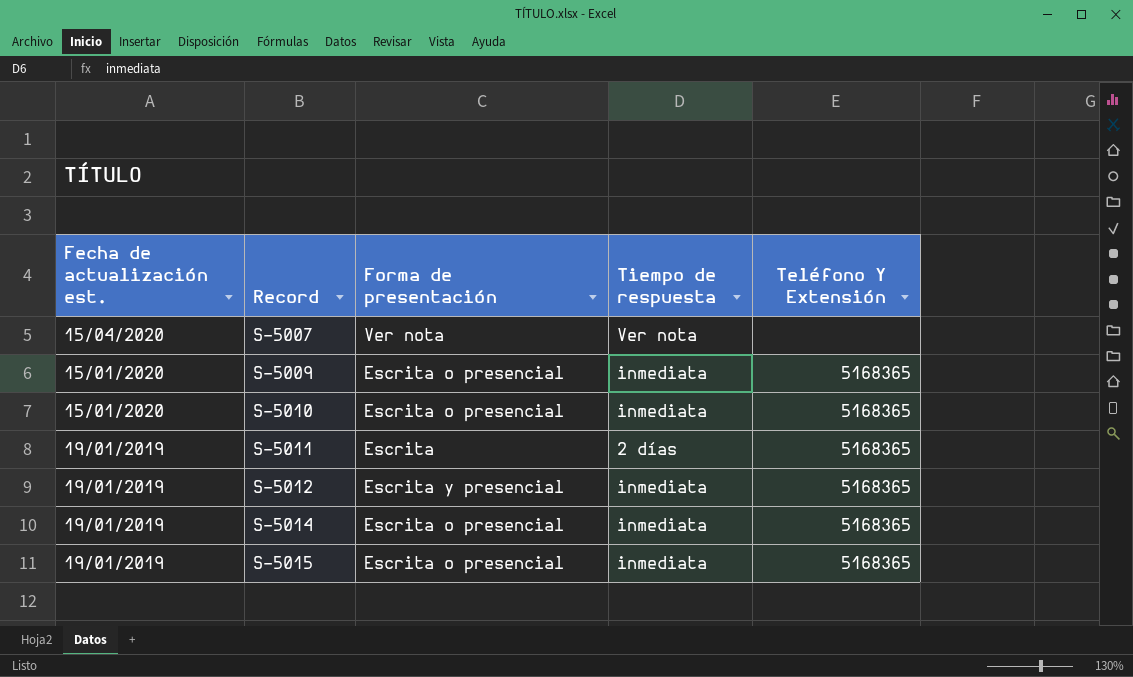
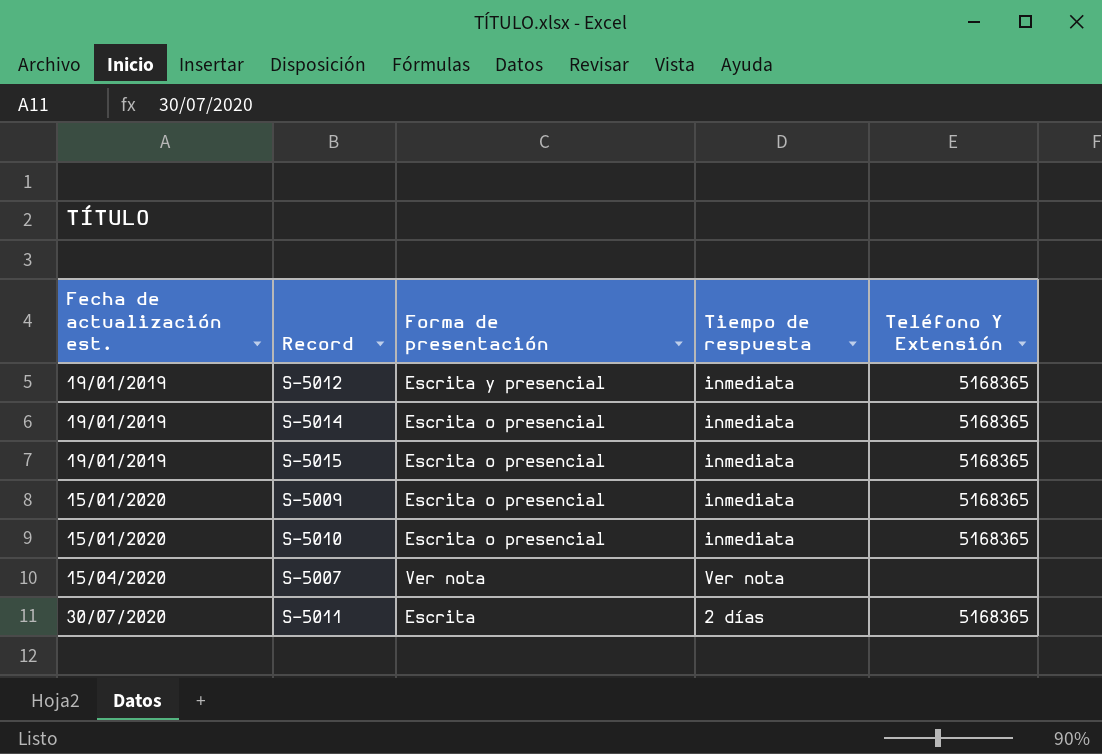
row order: Fecha de actualización est. descending -> Fecha de actualización est. ascending
S-5011 | Fecha de actualización est.: 19/01/2019 -> 30/07/2020

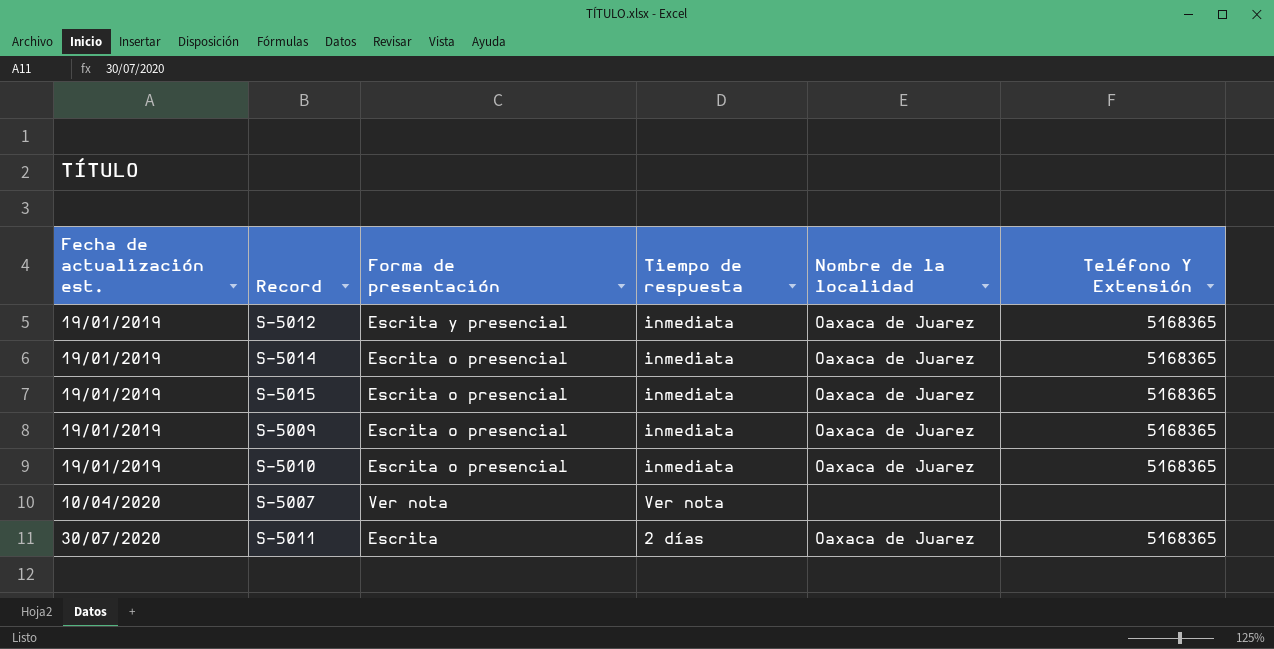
column Nombre de la localidad | position: none -> 5
S-5009 | Fecha de actualización est.: 15/01/2020 -> 19/01/2019
S-5010 | Fecha de actualización est.: 15/01/2020 -> 19/01/2019
S-5007 | Fecha de actualización est.: 15/04/2020 -> 10/04/2020

